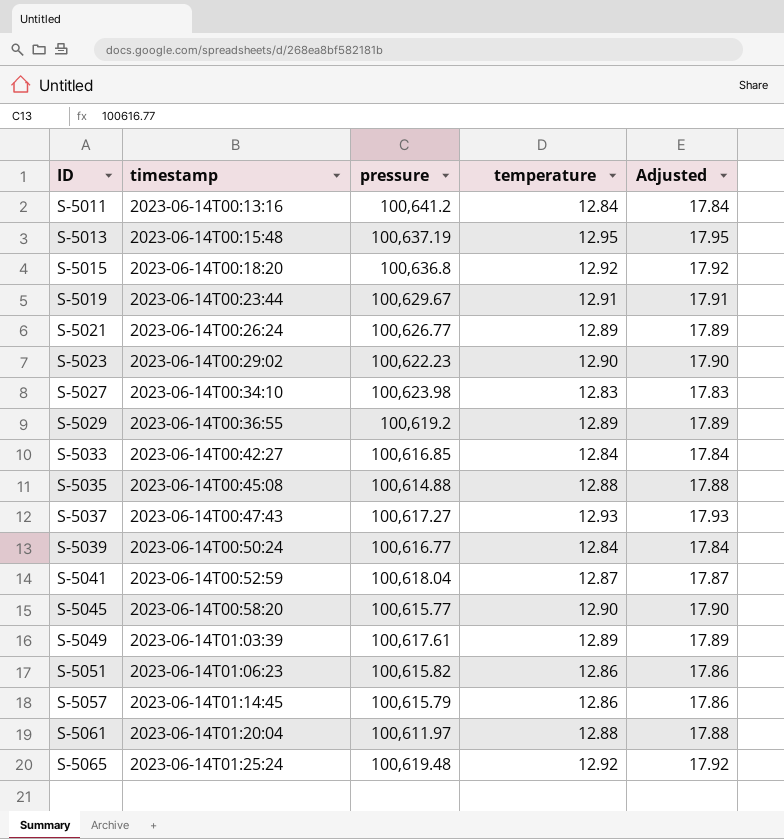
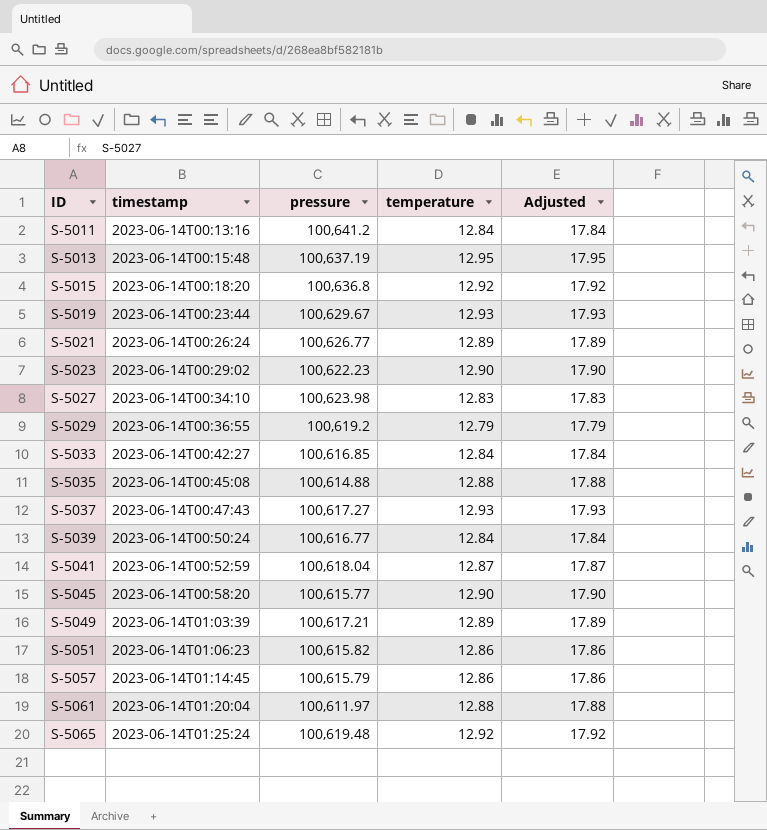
S-5019 | temperature: 12.91 -> 12.93
S-5019 | Adjusted: 17.91 -> 17.93
S-5029 | temperature: 12.89 -> 12.79
S-5029 | Adjusted: 17.89 -> 17.79
S-5049 | pressure: 100,617.61 -> 100,617.21

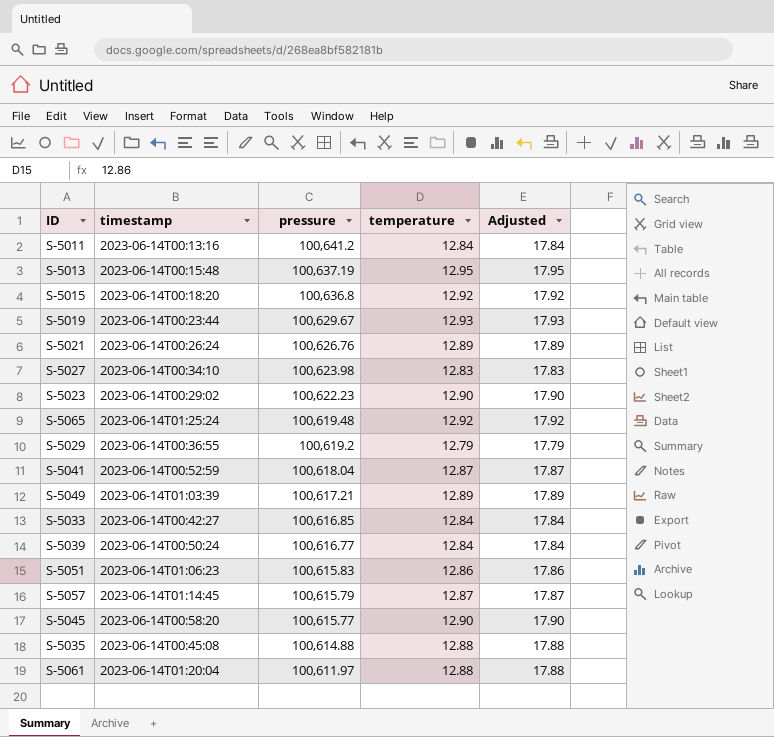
row order: ID ascending -> pressure descending
row S-5037: 2023-06-14T00:47:43 | 100,617.27 | 12.93 | 17.93 -> none
S-5021 | pressure: 100,626.77 -> 100,626.76
S-5051 | pressure: 100,615.82 -> 100,615.83
S-5057 | temperature: 12.86 -> 12.87
S-5057 | Adjusted: 17.86 -> 17.87

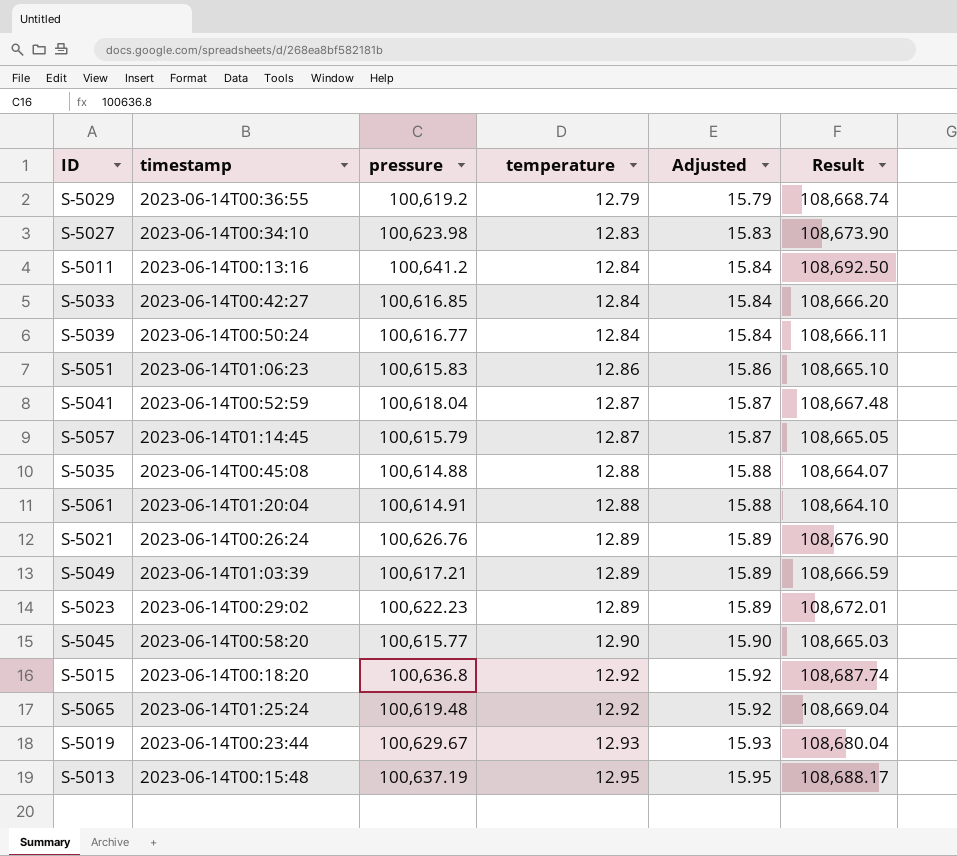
row order: pressure descending -> temperature ascending
column Adjusted | formula: [temperature] + 5 -> [temperature] + 3
column Result | formula: none -> [pressure] * 1.08
S-5061 | pressure: 100,611.97 -> 100,614.91
S-5023 | temperature: 12.90 -> 12.89

